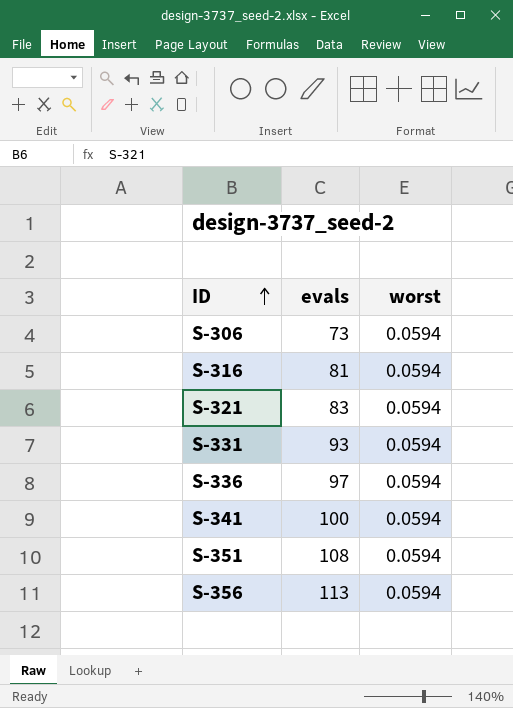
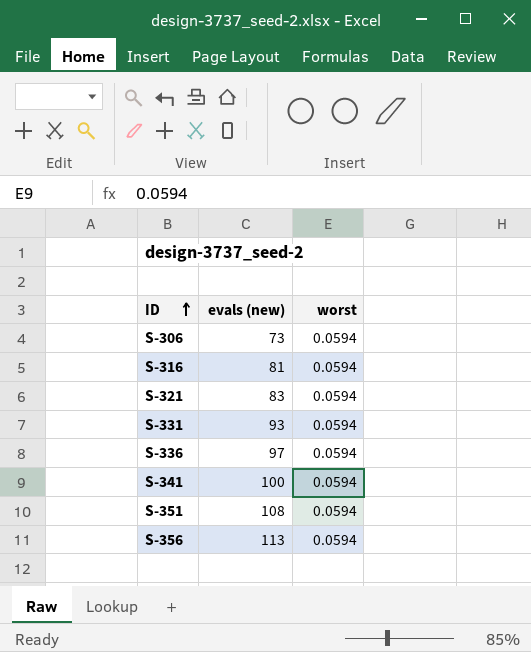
column name: evals -> evals (new)

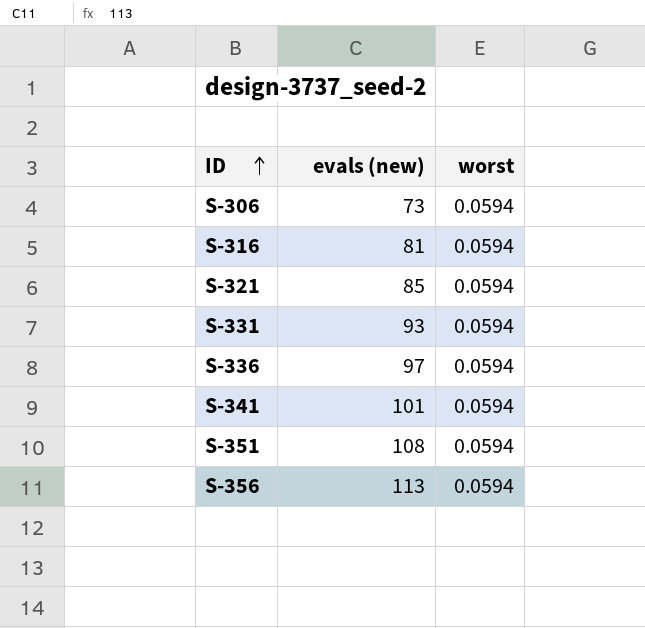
S-321 | evals (new): 83 -> 85
S-341 | evals (new): 100 -> 101

